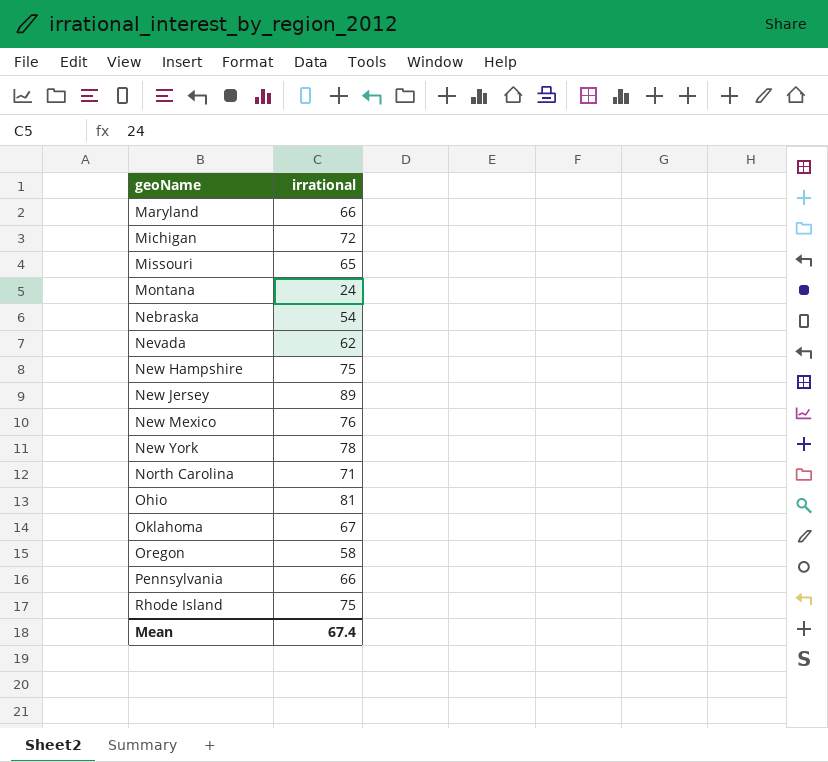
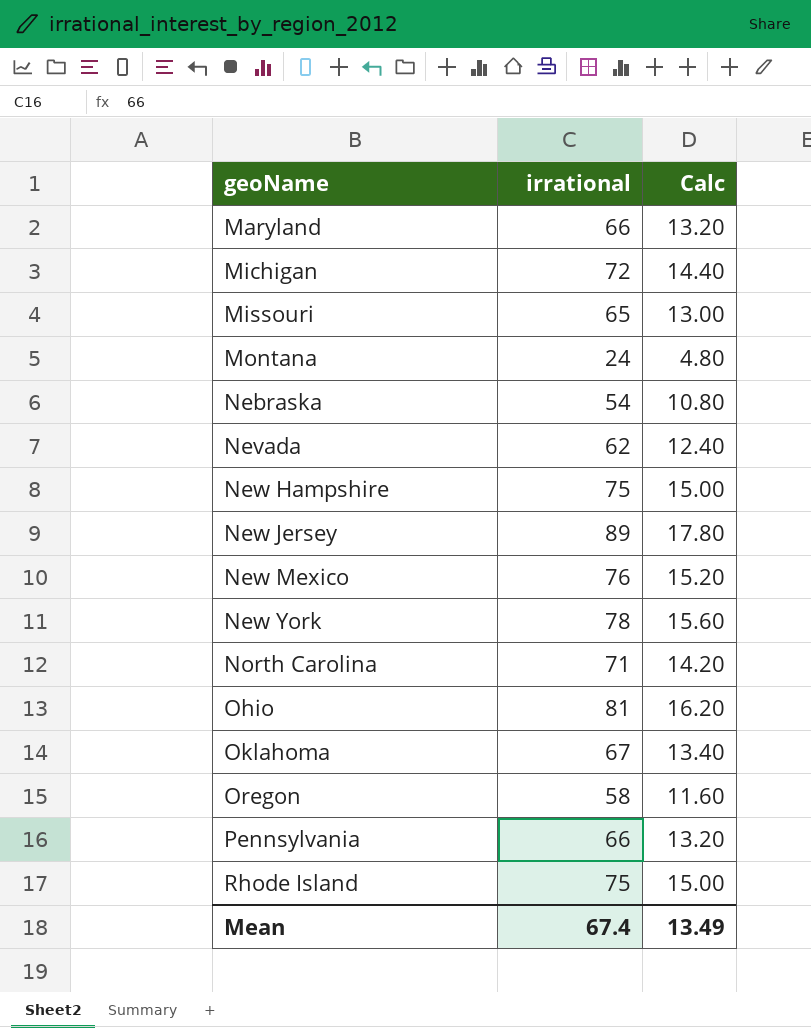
column Calc | formula: none -> [irrational] * 0.2

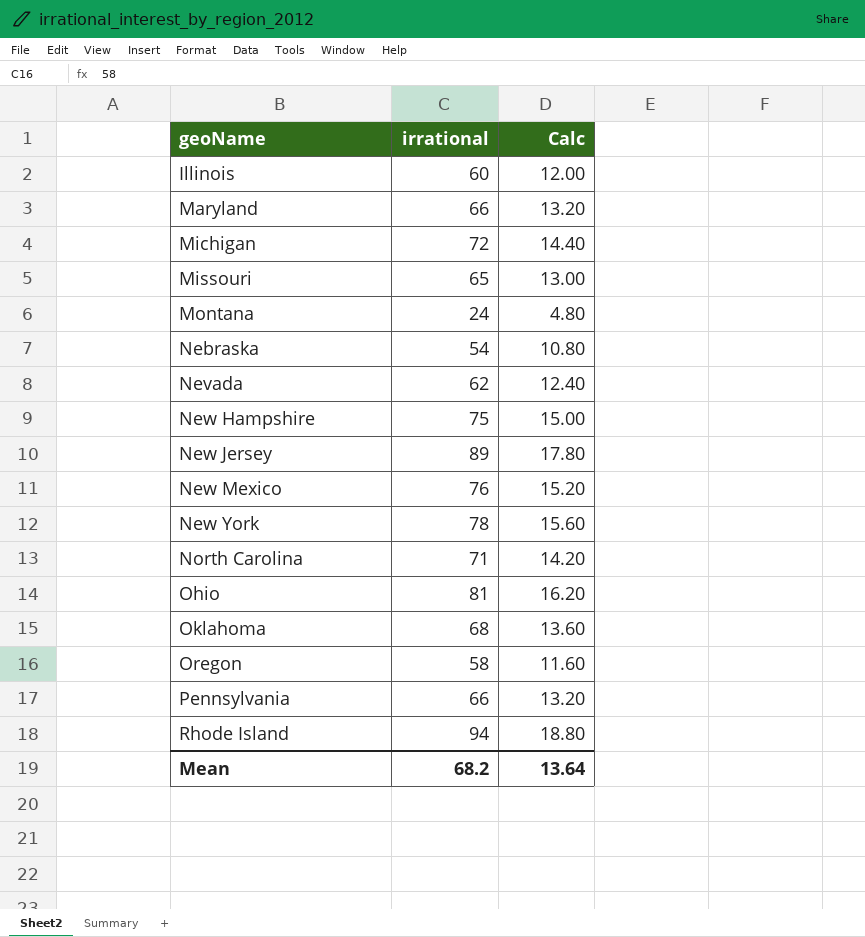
row Illinois: none -> 60 | 12.00
Oklahoma | irrational: 67 -> 68
Oklahoma | Calc: 13.40 -> 13.60
Rhode Island | irrational: 75 -> 94
Rhode Island | Calc: 15.00 -> 18.80
Mean | irrational: 67.4 -> 68.2
Mean | Calc: 13.49 -> 13.64

